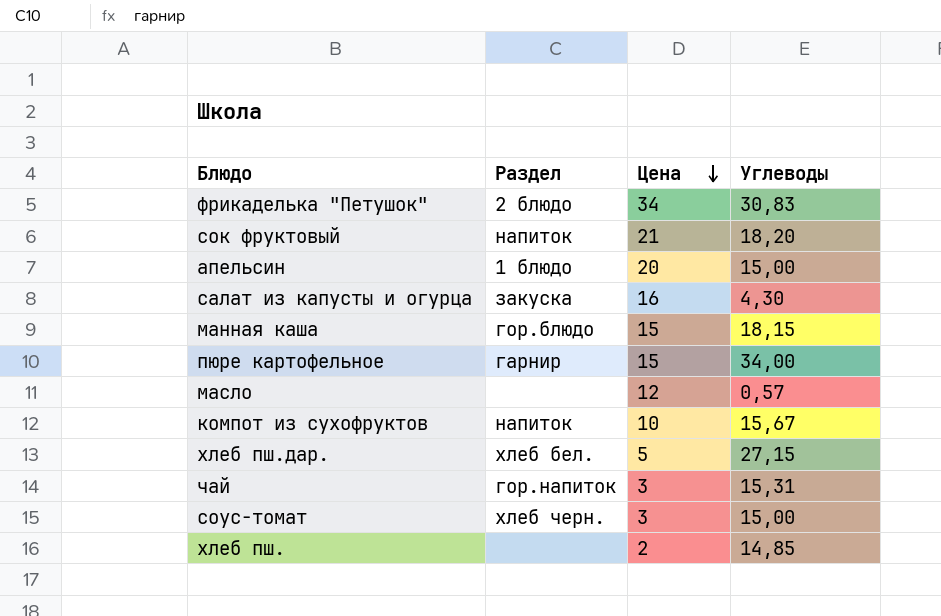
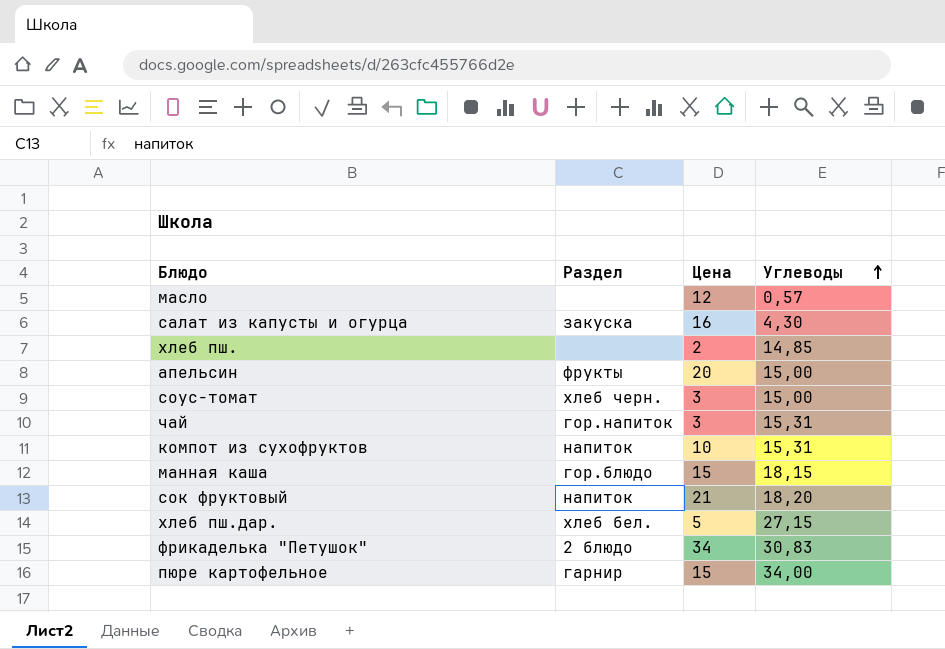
row order: Цена descending -> Углеводы ascending
апельсин | Раздел: 1 блюдо -> фрукты
компот из сухофруктов | Углеводы: 15,67 -> 15,31

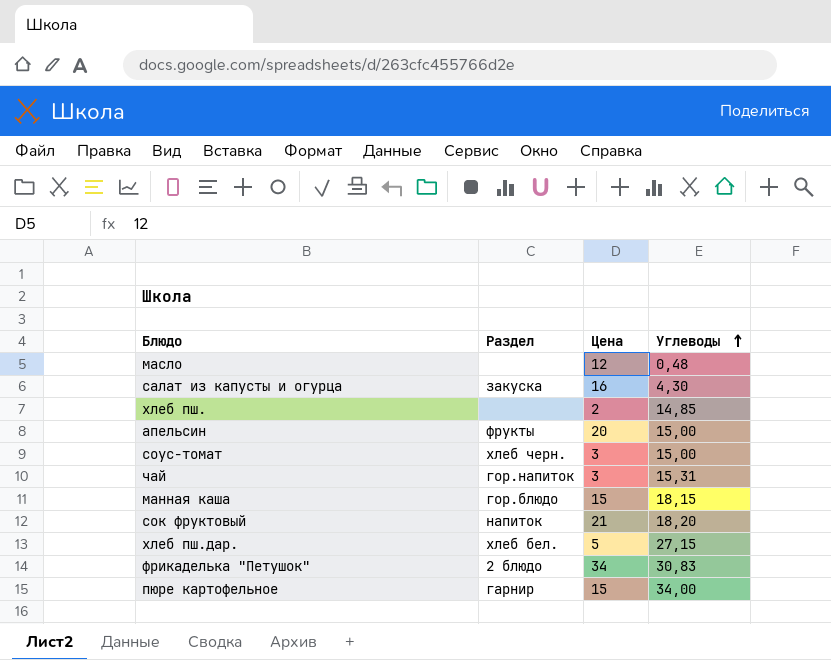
row компот из сухофруктов: напиток | 10 | 15,31 -> none
масло | Углеводы: 0,57 -> 0,48

